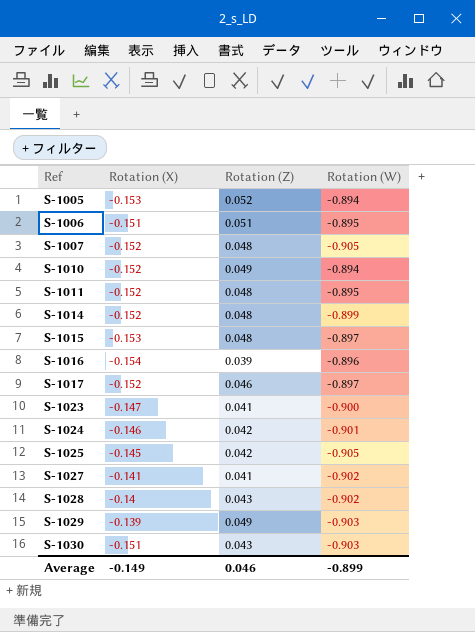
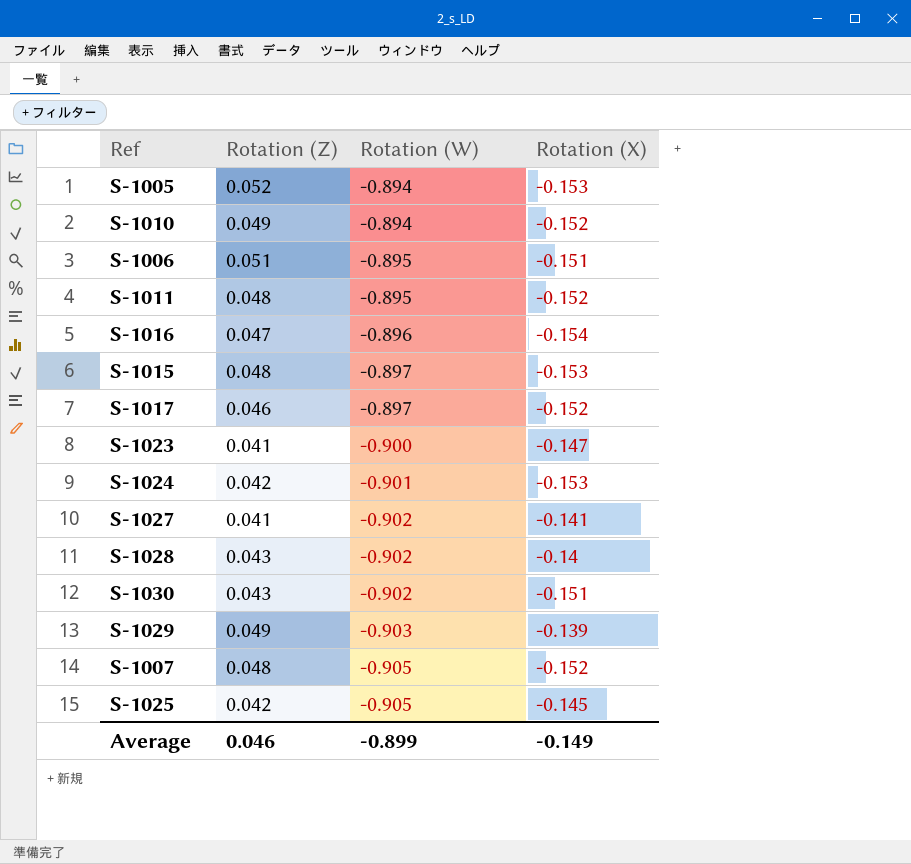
row order: Ref ascending -> Rotation (W) descending
column Rotation (X) | position: 2 -> 4
row S-1014: -0.152 | 0.048 | -0.899 -> none
S-1016 | Rotation (Z): 0.039 -> 0.047
S-1024 | Rotation (X): -0.146 -> -0.153
S-1030 | Rotation (W): -0.903 -> -0.902

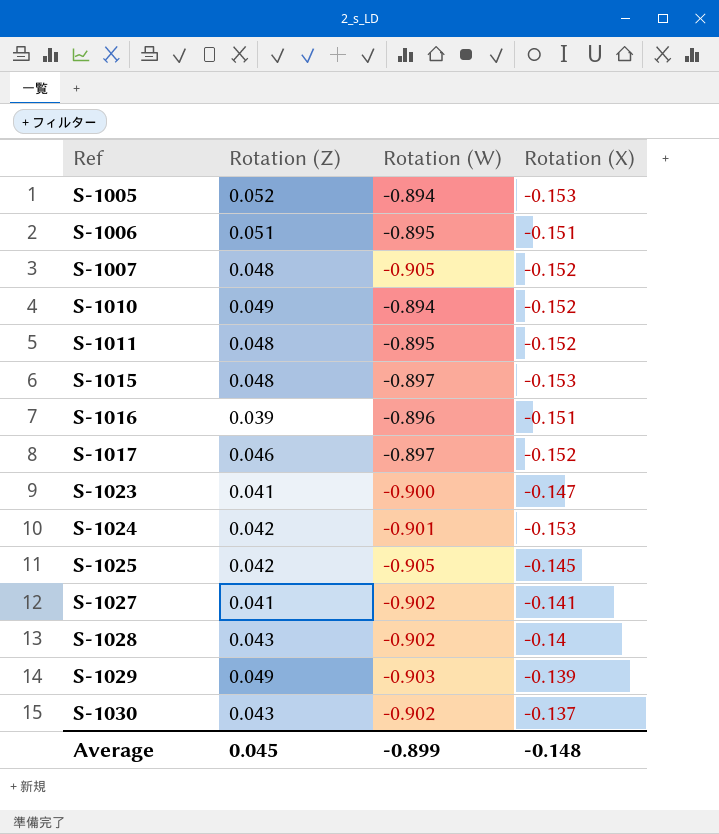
row order: Rotation (W) descending -> Ref ascending
S-1016 | Rotation (Z): 0.047 -> 0.039
S-1016 | Rotation (X): -0.154 -> -0.151
S-1030 | Rotation (X): -0.151 -> -0.137
Average | Rotation (Z): 0.046 -> 0.045
Average | Rotation (X): -0.149 -> -0.148

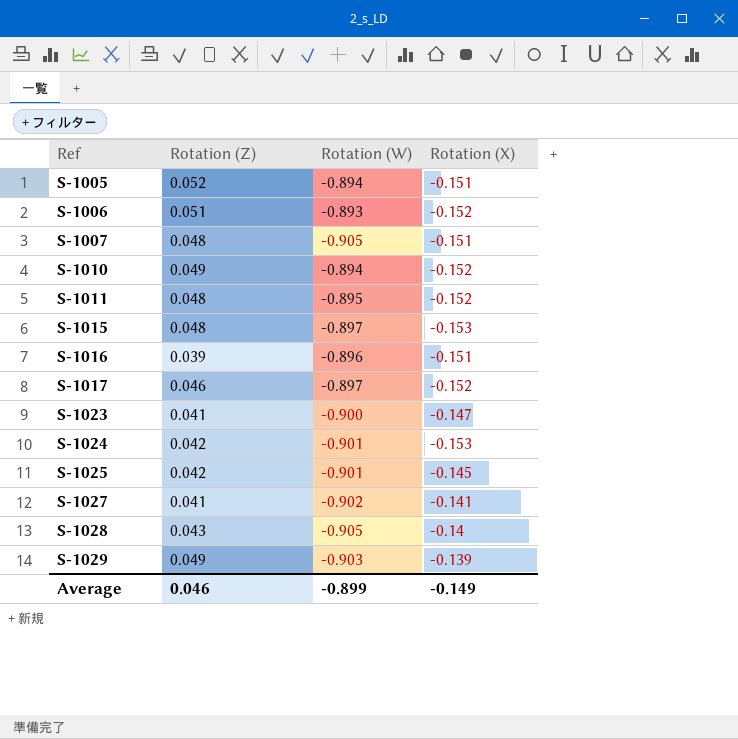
row S-1030: 0.043 | -0.902 | -0.137 -> none
S-1005 | Rotation (X): -0.153 -> -0.151
S-1006 | Rotation (W): -0.895 -> -0.893
S-1006 | Rotation (X): -0.151 -> -0.152
S-1007 | Rotation (X): -0.152 -> -0.151
S-1025 | Rotation (W): -0.905 -> -0.901
S-1028 | Rotation (W): -0.902 -> -0.905
Average | Rotation (Z): 0.045 -> 0.046
Average | Rotation (X): -0.148 -> -0.149

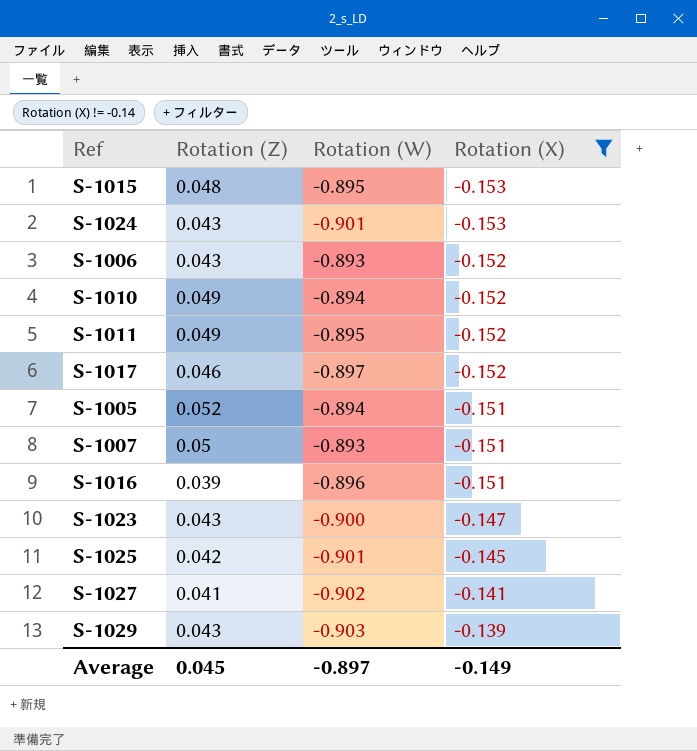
filter: none -> Rotation (X) != -0.14
row order: Ref ascending -> Rotation (X) ascending
S-1015 | Rotation (W): -0.897 -> -0.895
S-1024 | Rotation (Z): 0.042 -> 0.043
S-1006 | Rotation (Z): 0.051 -> 0.043
S-1011 | Rotation (Z): 0.048 -> 0.049
S-1007 | Rotation (Z): 0.048 -> 0.05
S-1007 | Rotation (W): -0.905 -> -0.893
S-1023 | Rotation (Z): 0.041 -> 0.043
S-1029 | Rotation (Z): 0.049 -> 0.043
Average | Rotation (Z): 0.046 -> 0.045
Average | Rotation (W): -0.899 -> -0.897

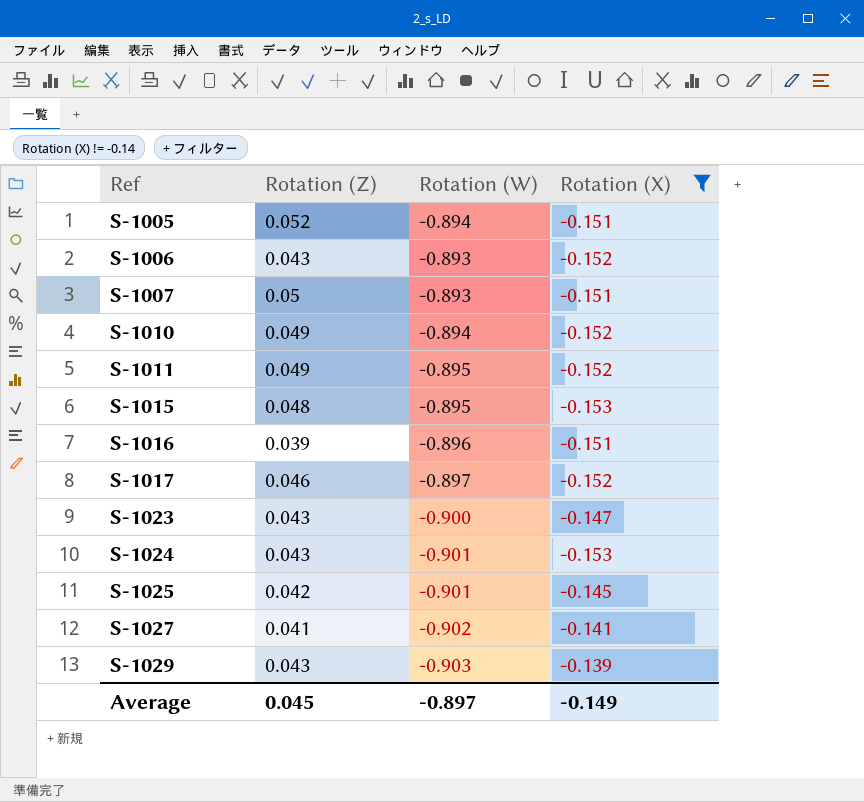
row order: Rotation (X) ascending -> Ref ascending

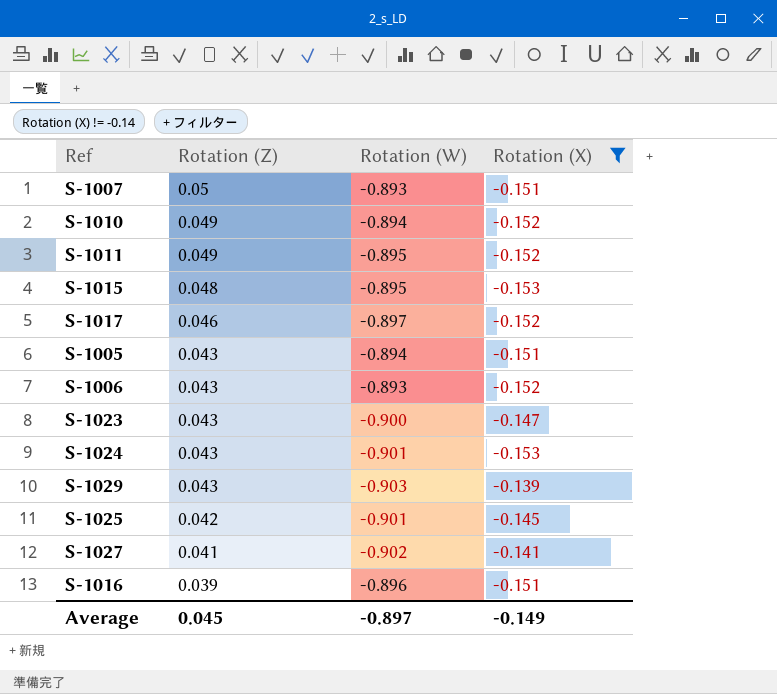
row order: Ref ascending -> Rotation (Z) descending
S-1005 | Rotation (Z): 0.052 -> 0.043

